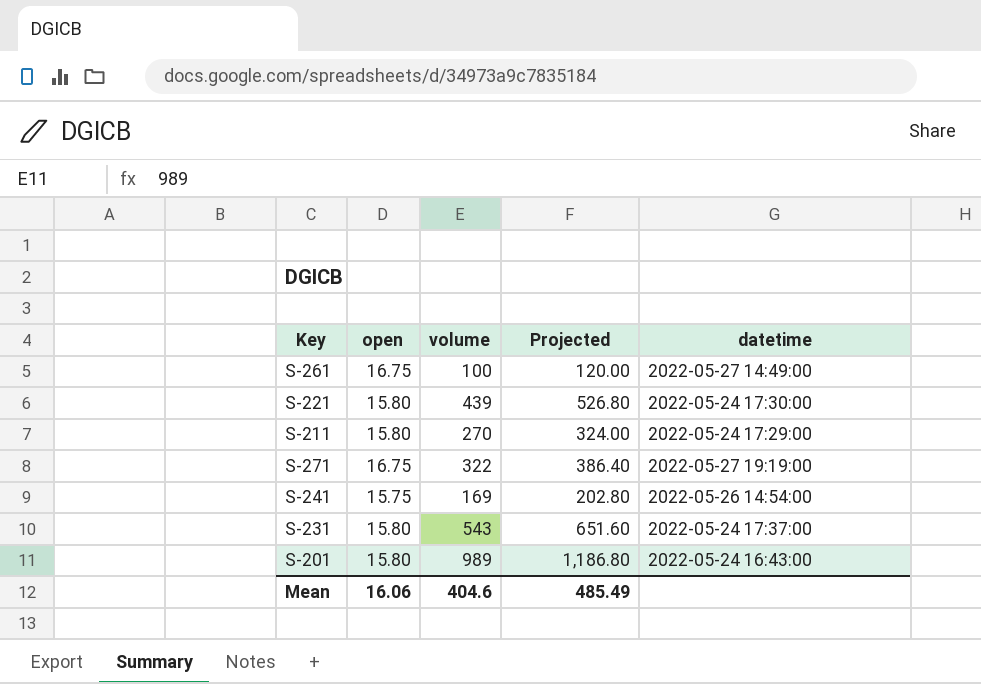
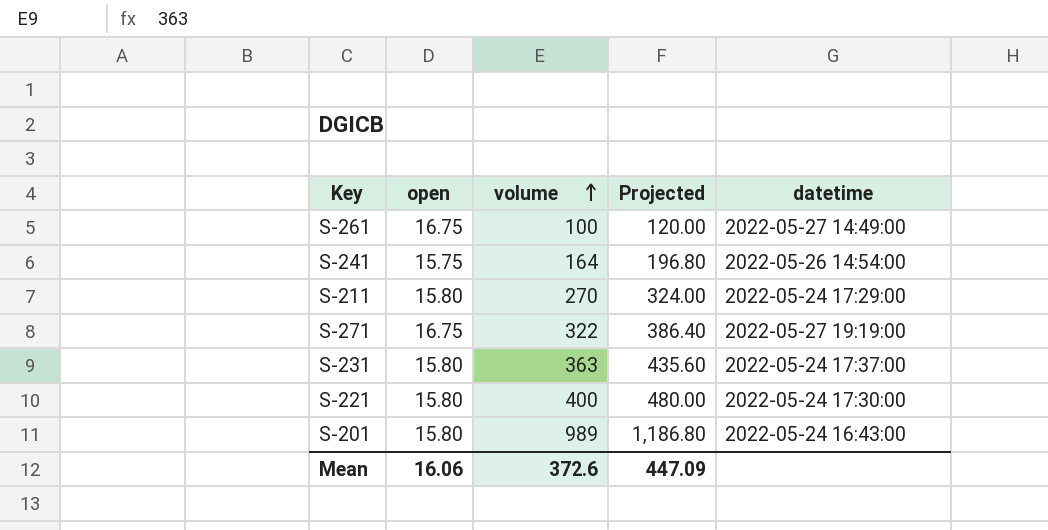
row order: none -> volume ascending
S-241 | volume: 169 -> 164
S-241 | Projected: 202.80 -> 196.80
S-231 | volume: 543 -> 363
S-231 | Projected: 651.60 -> 435.60
S-221 | volume: 439 -> 400
S-221 | Projected: 526.80 -> 480.00
Mean | volume: 404.6 -> 372.6
Mean | Projected: 485.49 -> 447.09

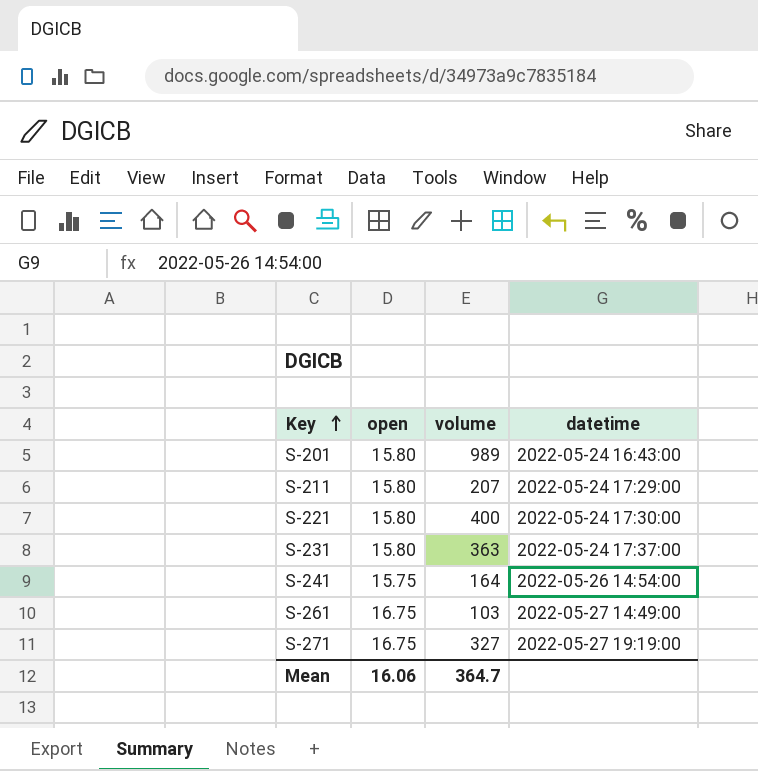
row order: volume ascending -> Key ascending
column Projected | formula: [volume] * 1.2 -> none
S-211 | volume: 270 -> 207
S-261 | volume: 100 -> 103
S-271 | volume: 322 -> 327
Mean | volume: 372.6 -> 364.7

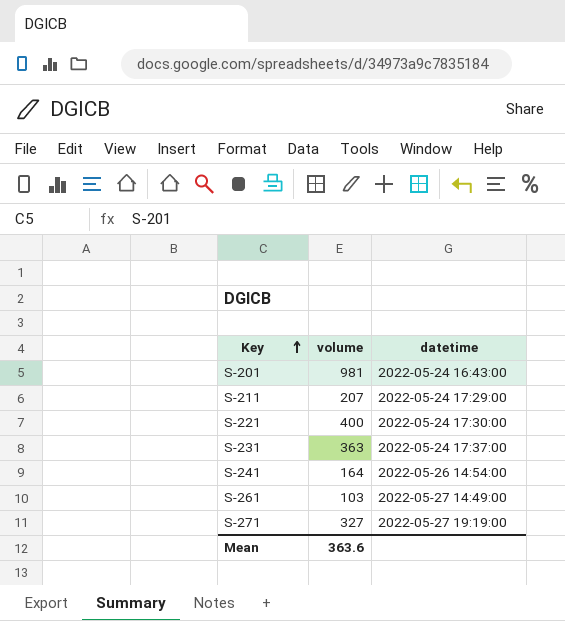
column open | position: 2 -> none
S-201 | volume: 989 -> 981
Mean | volume: 364.7 -> 363.6

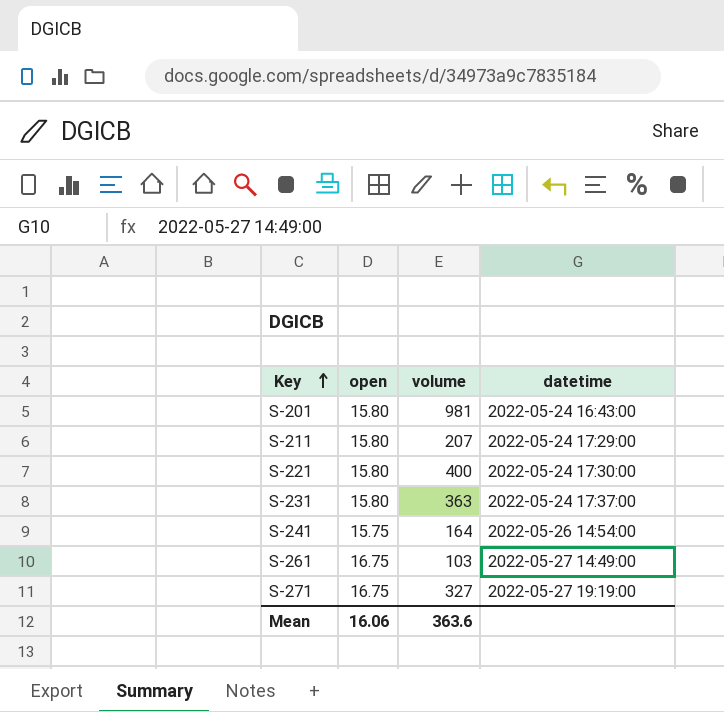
column open | position: none -> 2

